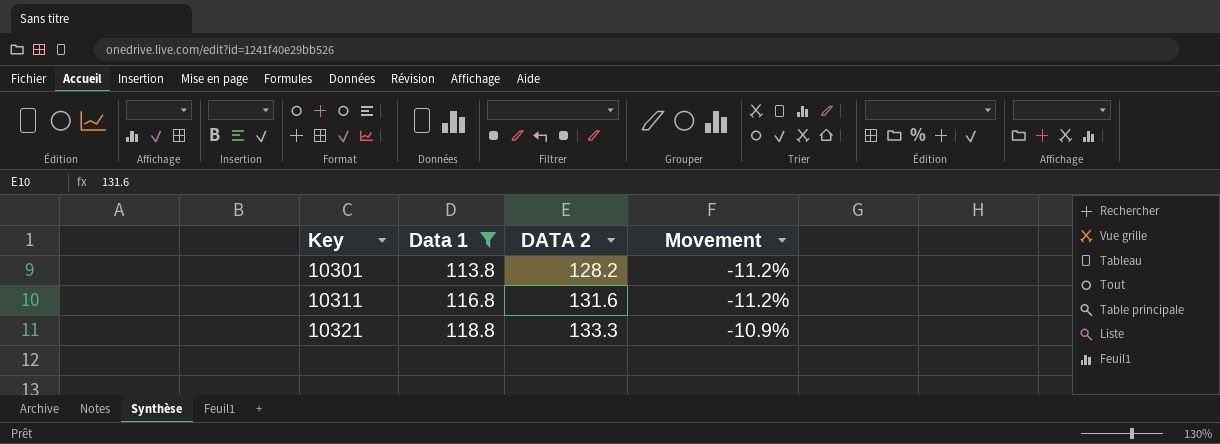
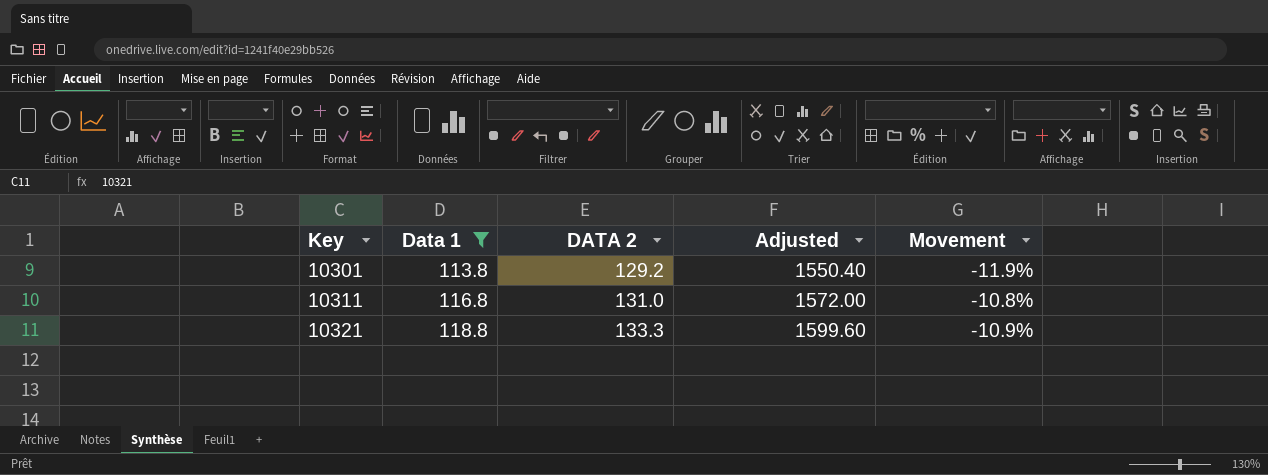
column Adjusted | formula: none -> [DATA 2] * 12
10301 | DATA 2: 128.2 -> 129.2
10301 | Movement: -11.2% -> -11.9%
10311 | DATA 2: 131.6 -> 131.0
10311 | Movement: -11.2% -> -10.8%

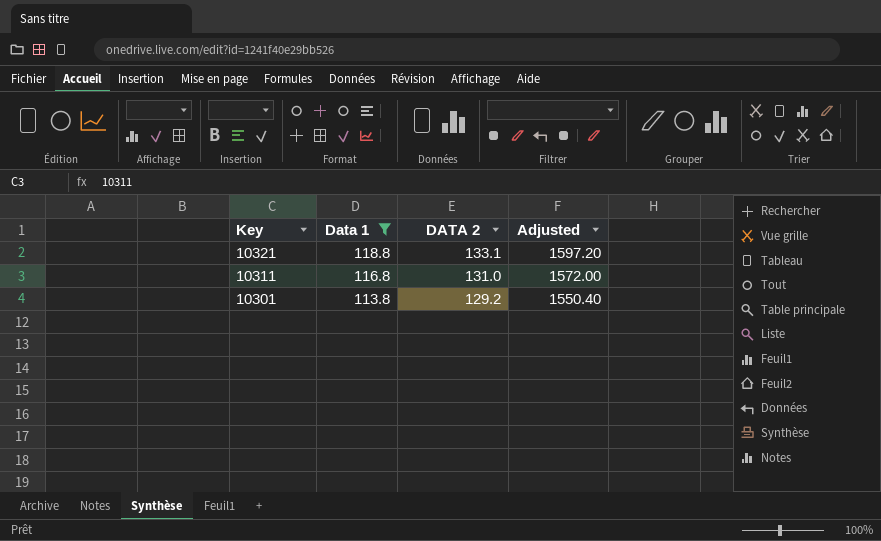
row order: Key ascending -> Key descending
column Movement | formula: ([Data 1] - [DATA 2]) / [DATA 2] -> none
10321 | DATA 2: 133.3 -> 133.1
10321 | Adjusted: 1599.60 -> 1597.20

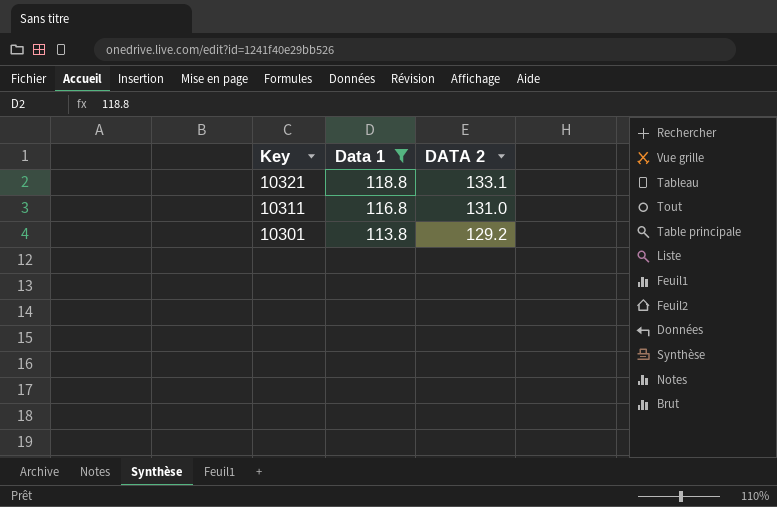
column Adjusted | formula: [DATA 2] * 12 -> none

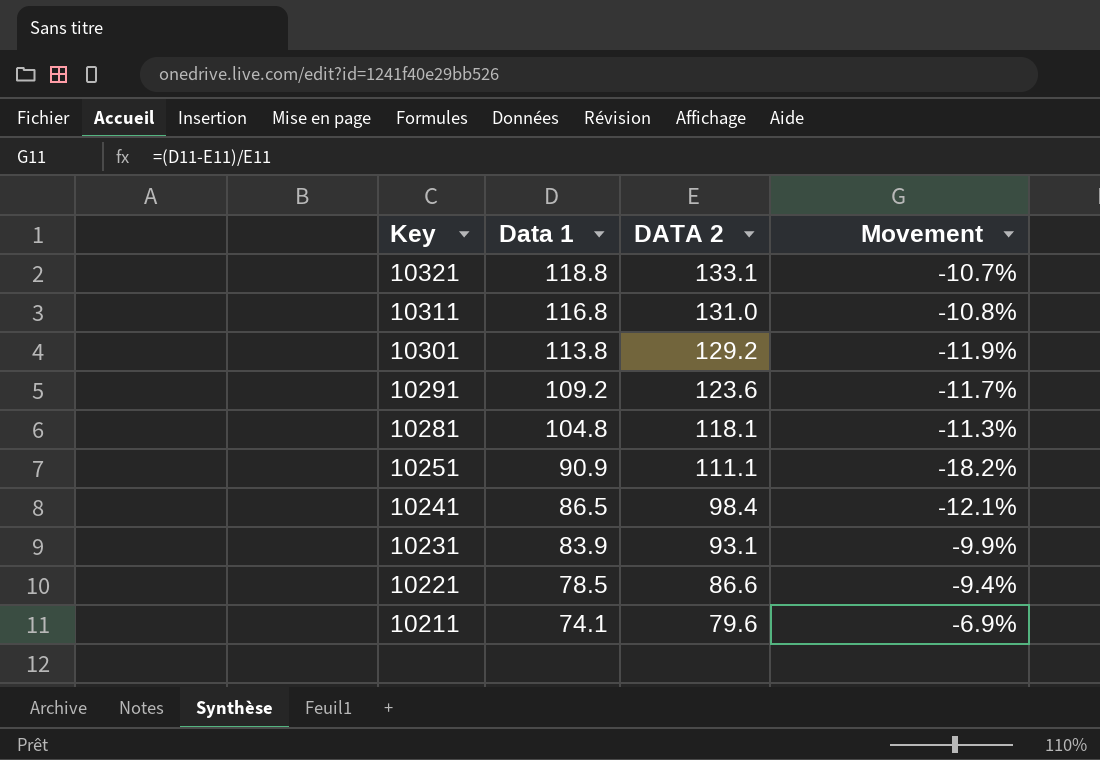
filter: Data 1 >= 113.8 -> none
column Movement | formula: none -> ([Data 1] - [DATA 2]) / [DATA 2]

